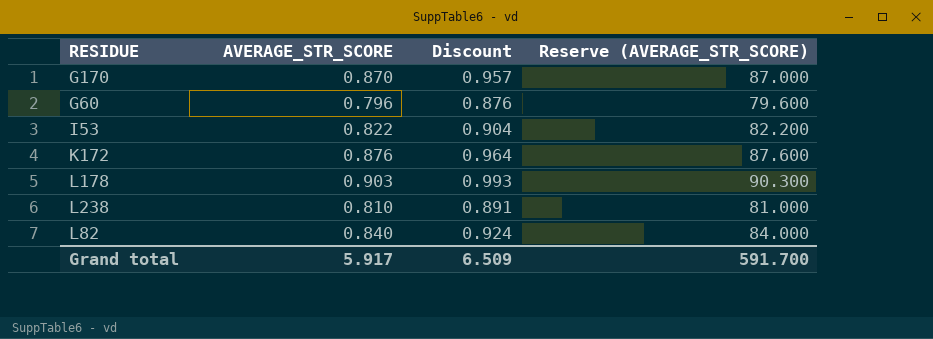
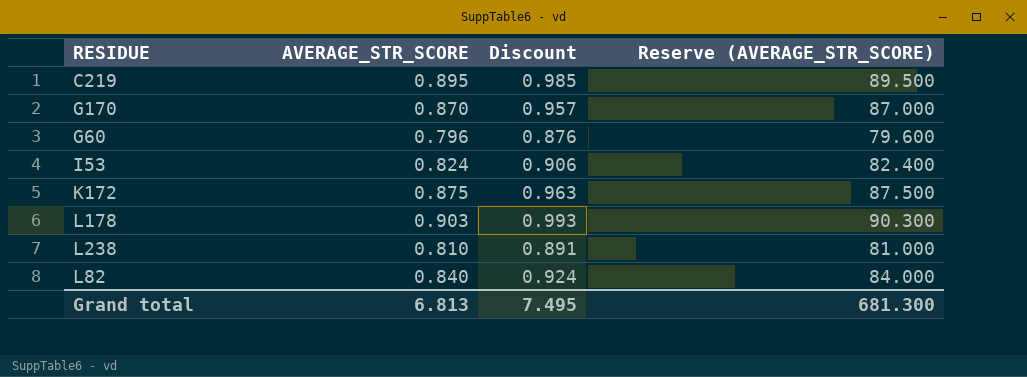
row C219: none -> 0.895 | 0.985 | 89.500
I53 | AVERAGE_STR_SCORE: 0.822 -> 0.824
I53 | Discount: 0.904 -> 0.906
I53 | Reserve (AVERAGE_STR_SCORE): 82.200 -> 82.400
K172 | AVERAGE_STR_SCORE: 0.876 -> 0.875
K172 | Discount: 0.964 -> 0.963
K172 | Reserve (AVERAGE_STR_SCORE): 87.600 -> 87.500
Grand total | AVERAGE_STR_SCORE: 5.917 -> 6.813
Grand total | Discount: 6.509 -> 7.495
Grand total | Reserve (AVERAGE_STR_SCORE): 591.700 -> 681.300

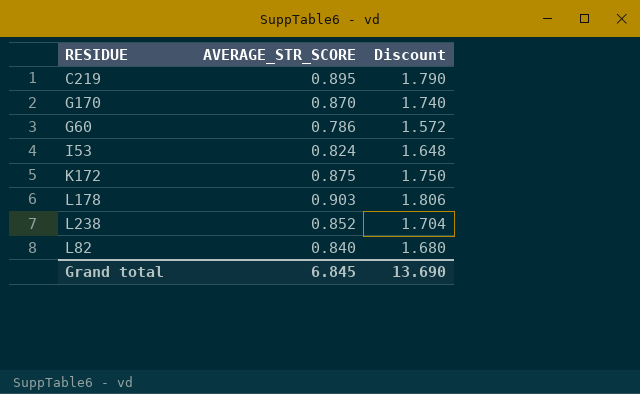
column Reserve (AVERAGE_STR_SCORE) | formula: [AVERAGE_STR_SCORE] * 100 -> none
column Discount | formula: [AVERAGE_STR_SCORE] * 1.1 -> [AVERAGE_STR_SCORE] * 2
G60 | AVERAGE_STR_SCORE: 0.796 -> 0.786
L238 | AVERAGE_STR_SCORE: 0.810 -> 0.852
Grand total | AVERAGE_STR_SCORE: 6.813 -> 6.845
Grand total | Discount: 7.495 -> 13.690

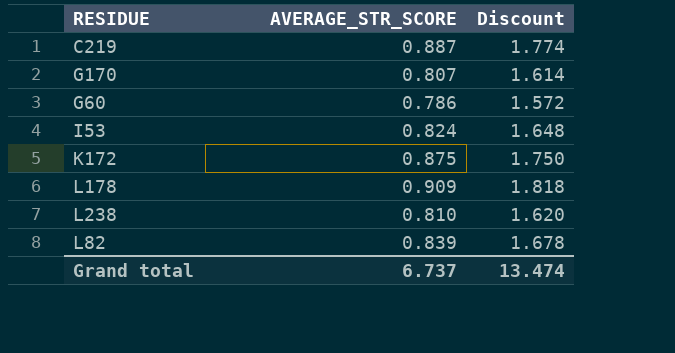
C219 | AVERAGE_STR_SCORE: 0.895 -> 0.887
C219 | Discount: 1.790 -> 1.774
G170 | AVERAGE_STR_SCORE: 0.870 -> 0.807
G170 | Discount: 1.740 -> 1.614
L178 | AVERAGE_STR_SCORE: 0.903 -> 0.909
L178 | Discount: 1.806 -> 1.818
L238 | AVERAGE_STR_SCORE: 0.852 -> 0.810
L238 | Discount: 1.704 -> 1.620
L82 | AVERAGE_STR_SCORE: 0.840 -> 0.839
L82 | Discount: 1.680 -> 1.678
Grand total | AVERAGE_STR_SCORE: 6.845 -> 6.737
Grand total | Discount: 13.690 -> 13.474

